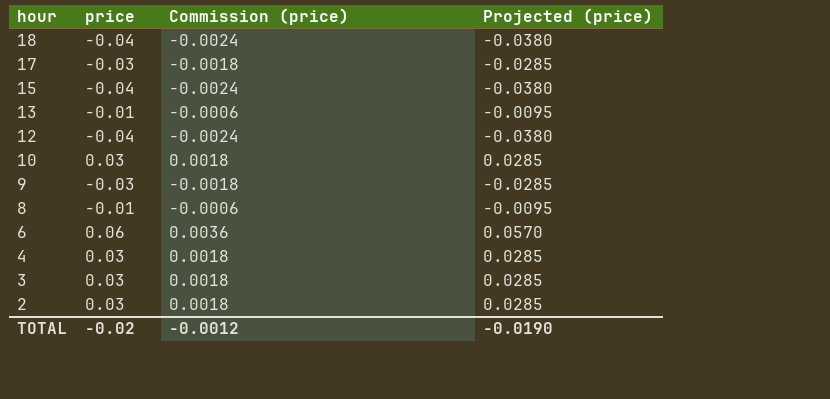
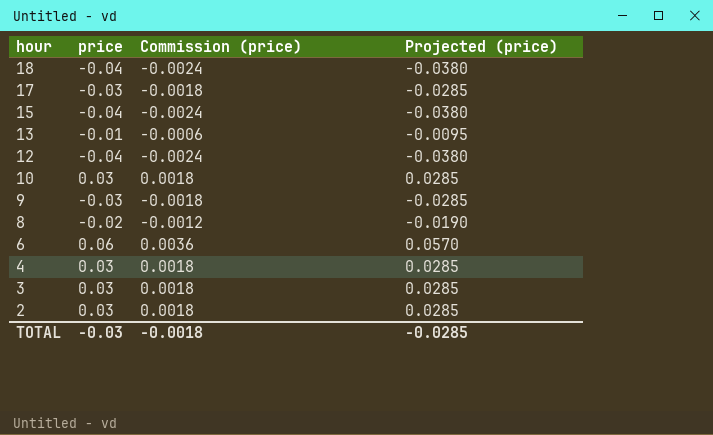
8 | price: -0.01 -> -0.02
8 | Commission (price): -0.0006 -> -0.0012
8 | Projected (price): -0.0095 -> -0.0190
TOTAL | price: -0.02 -> -0.03
TOTAL | Commission (price): -0.0012 -> -0.0018
TOTAL | Projected (price): -0.0190 -> -0.0285

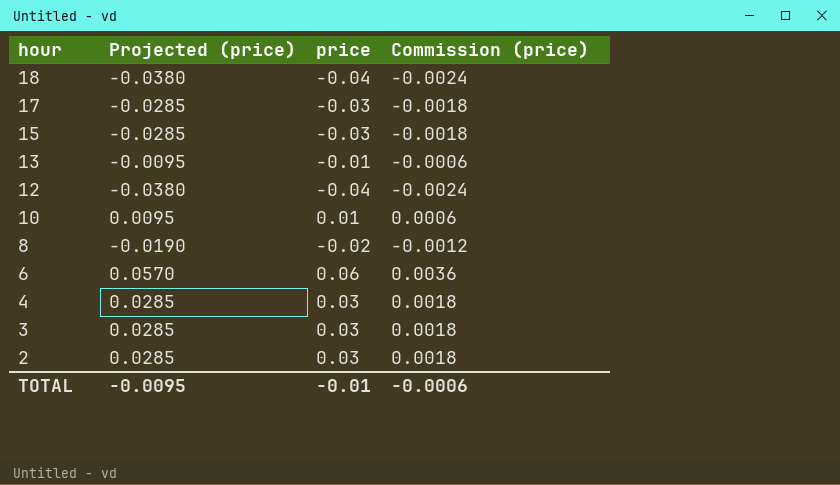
column Projected (price) | position: 4 -> 2
row 9: -0.03 | -0.0018 | -0.0285 -> none
15 | Projected (price): -0.0380 -> -0.0285
15 | price: -0.04 -> -0.03
15 | Commission (price): -0.0024 -> -0.0018
10 | Projected (price): 0.0285 -> 0.0095
10 | price: 0.03 -> 0.01
10 | Commission (price): 0.0018 -> 0.0006
TOTAL | Projected (price): -0.0285 -> -0.0095
TOTAL | price: -0.03 -> -0.01
TOTAL | Commission (price): -0.0018 -> -0.0006

